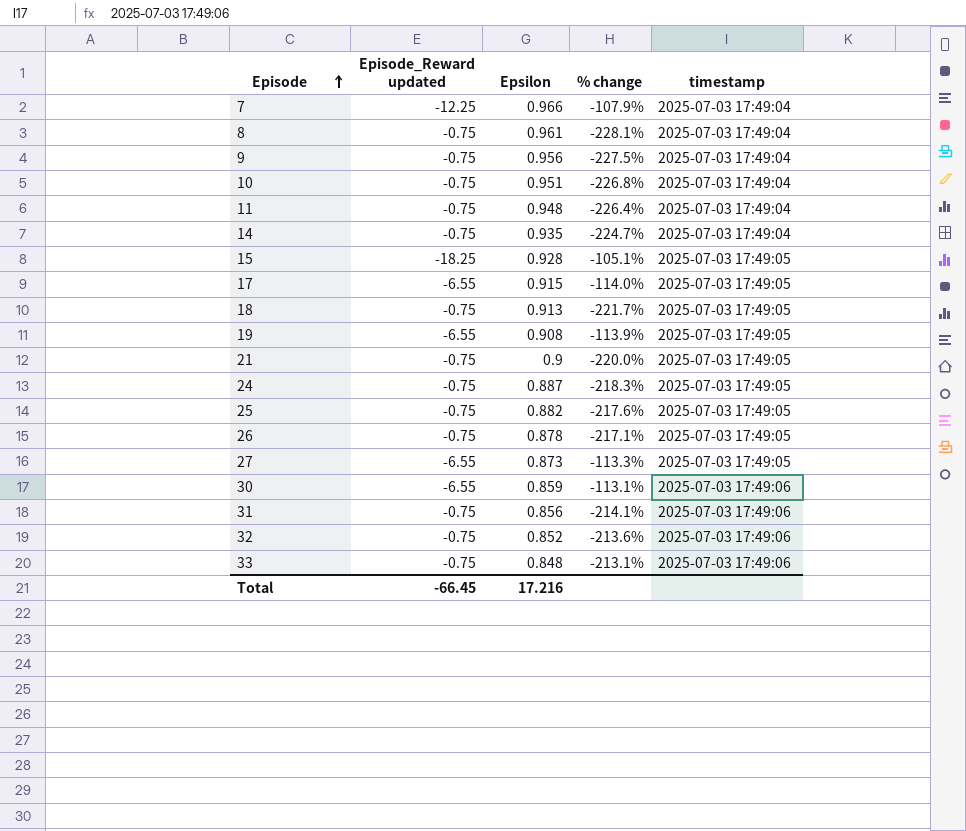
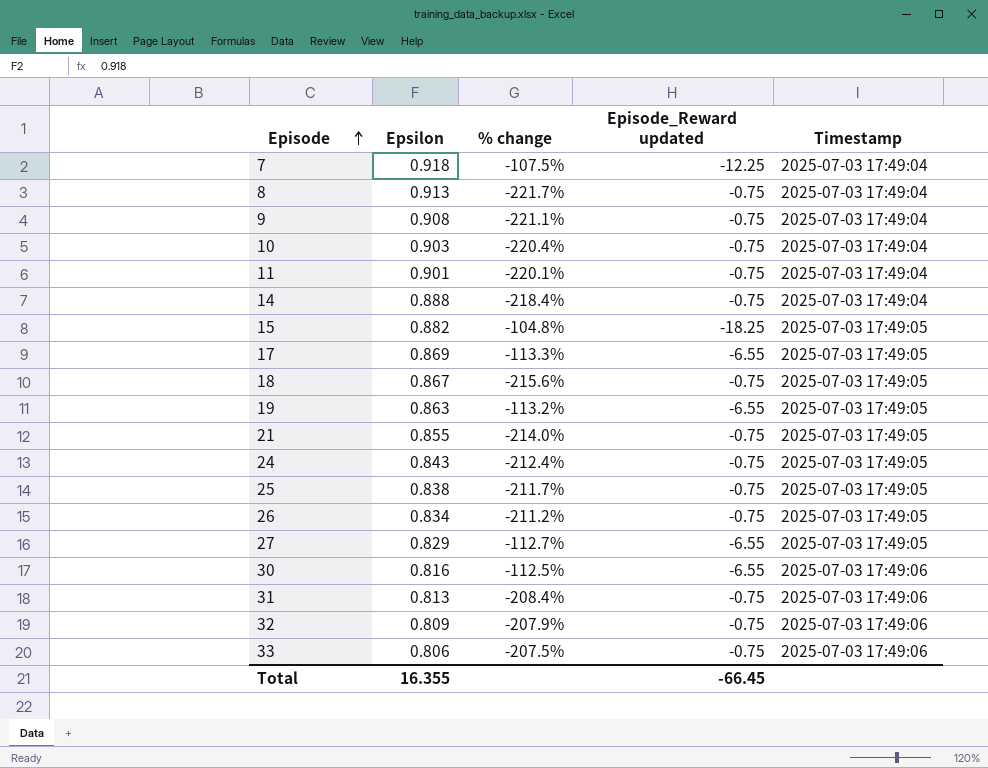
column Episode_Reward updated | position: 2 -> 4
column name: timestamp -> Timestamp
7 | Epsilon: 0.966 -> 0.918
7 | % change: -107.9% -> -107.5%
8 | Epsilon: 0.961 -> 0.913
8 | % change: -228.1% -> -221.7%
9 | Epsilon: 0.956 -> 0.908
9 | % change: -227.5% -> -221.1%
10 | Epsilon: 0.951 -> 0.903
10 | % change: -226.8% -> -220.4%
11 | Epsilon: 0.948 -> 0.901
11 | % change: -226.4% -> -220.1%
14 | Epsilon: 0.935 -> 0.888
14 | % change: -224.7% -> -218.4%
15 | Epsilon: 0.928 -> 0.882
15 | % change: -105.1% -> -104.8%
17 | Epsilon: 0.915 -> 0.869
17 | % change: -114.0% -> -113.3%
18 | Epsilon: 0.913 -> 0.867
18 | % change: -221.7% -> -215.6%
19 | Epsilon: 0.908 -> 0.863
19 | % change: -113.9% -> -113.2%
21 | Epsilon: 0.9 -> 0.855
21 | % change: -220.0% -> -214.0%
24 | Epsilon: 0.887 -> 0.843
24 | % change: -218.3% -> -212.4%
25 | Epsilon: 0.882 -> 0.838
25 | % change: -217.6% -> -211.7%
26 | Epsilon: 0.878 -> 0.834
26 | % change: -217.1% -> -211.2%
27 | Epsilon: 0.873 -> 0.829
27 | % change: -113.3% -> -112.7%
30 | Epsilon: 0.859 -> 0.816
30 | % change: -113.1% -> -112.5%
31 | Epsilon: 0.856 -> 0.813
31 | % change: -214.1% -> -208.4%
32 | Epsilon: 0.852 -> 0.809
32 | % change: -213.6% -> -207.9%
33 | Epsilon: 0.848 -> 0.806
33 | % change: -213.1% -> -207.5%
Total | Epsilon: 17.216 -> 16.355

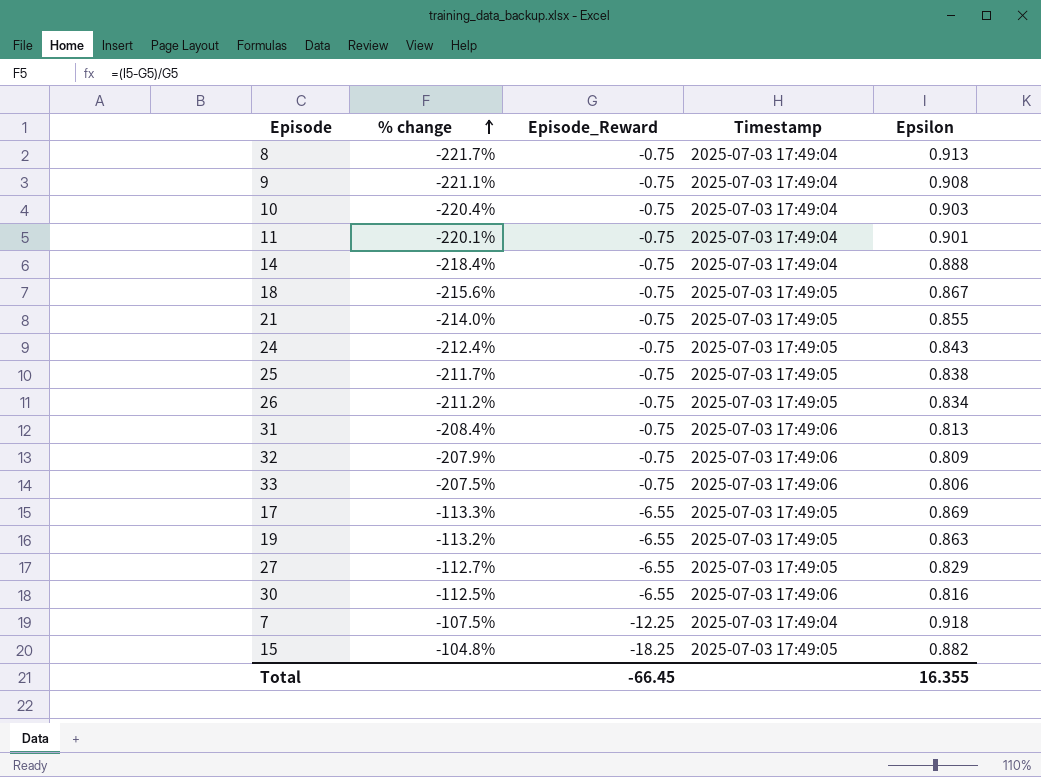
row order: Episode ascending -> % change ascending
column name: Episode_Reward updated -> Episode_Reward
column Epsilon | position: 2 -> 5

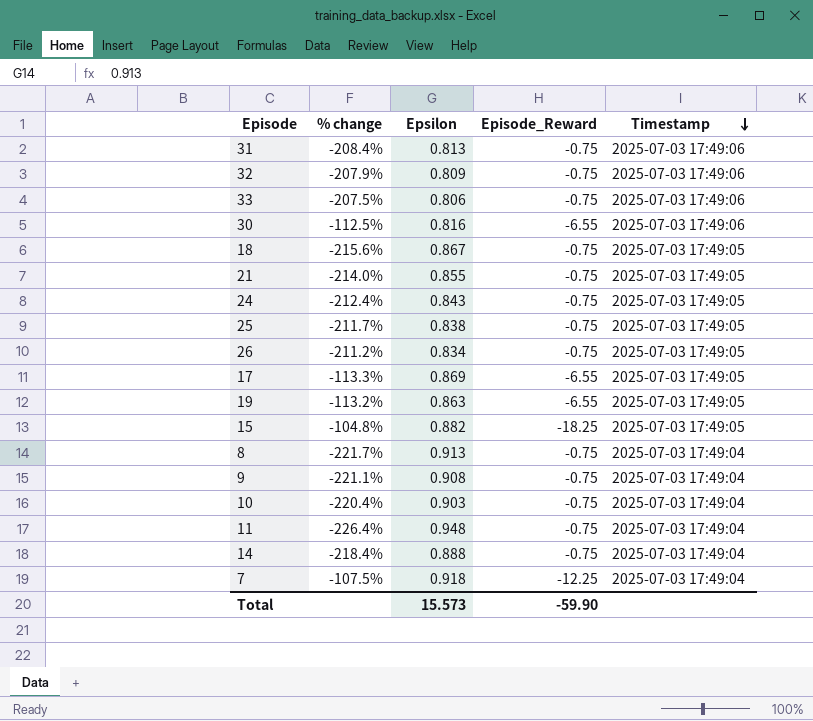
row order: % change ascending -> Timestamp descending
column Epsilon | position: 5 -> 3
row 27: -112.7% | -6.55 | 2025-07-03 17:49:05 | 0.829 -> none
11 | % change: -220.1% -> -226.4%
11 | Epsilon: 0.901 -> 0.948
Total | Epsilon: 16.355 -> 15.573
Total | Episode_Reward: -66.45 -> -59.90

